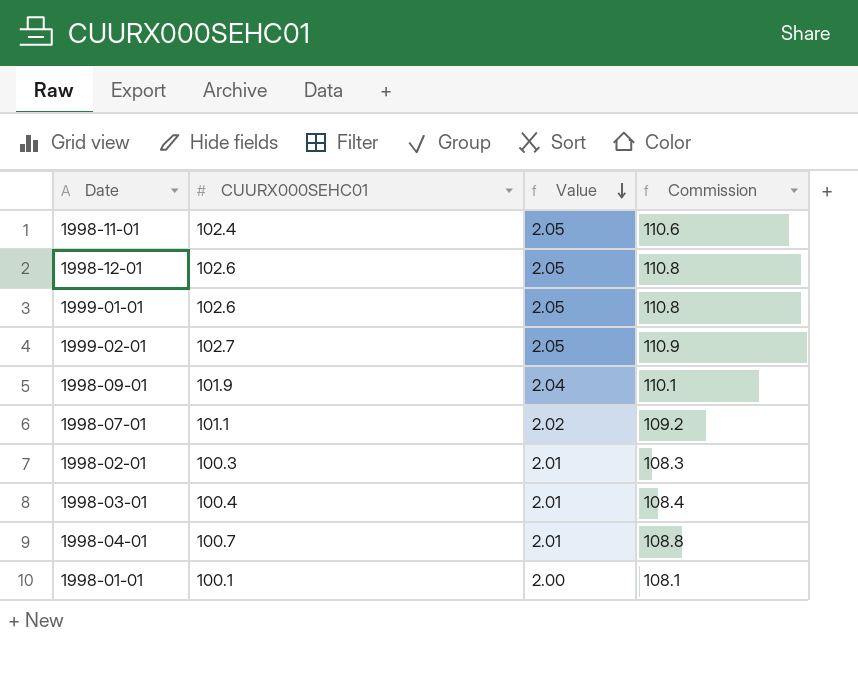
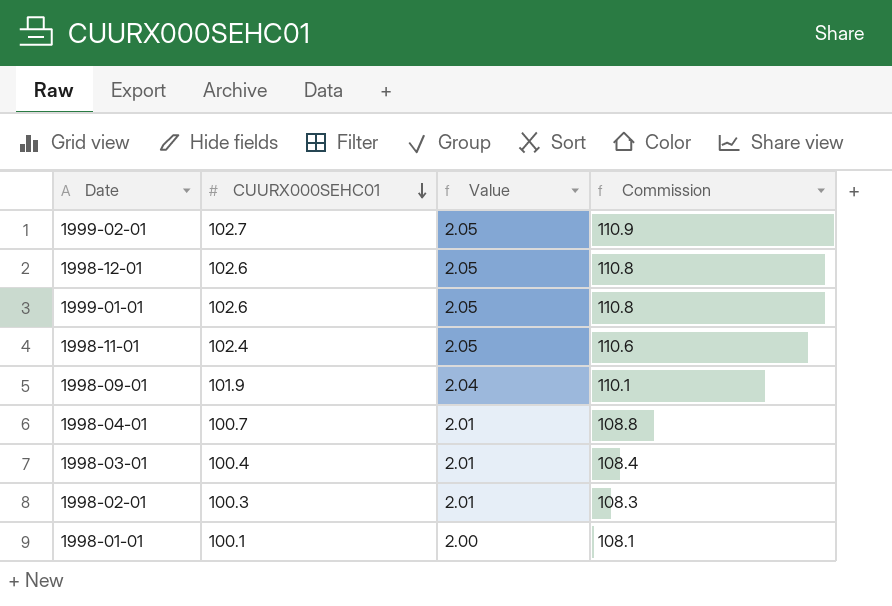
row order: Value descending -> CUURX000SEHC01 descending
row 1998-07-01: 101.1 | 2.02 | 109.2 -> none

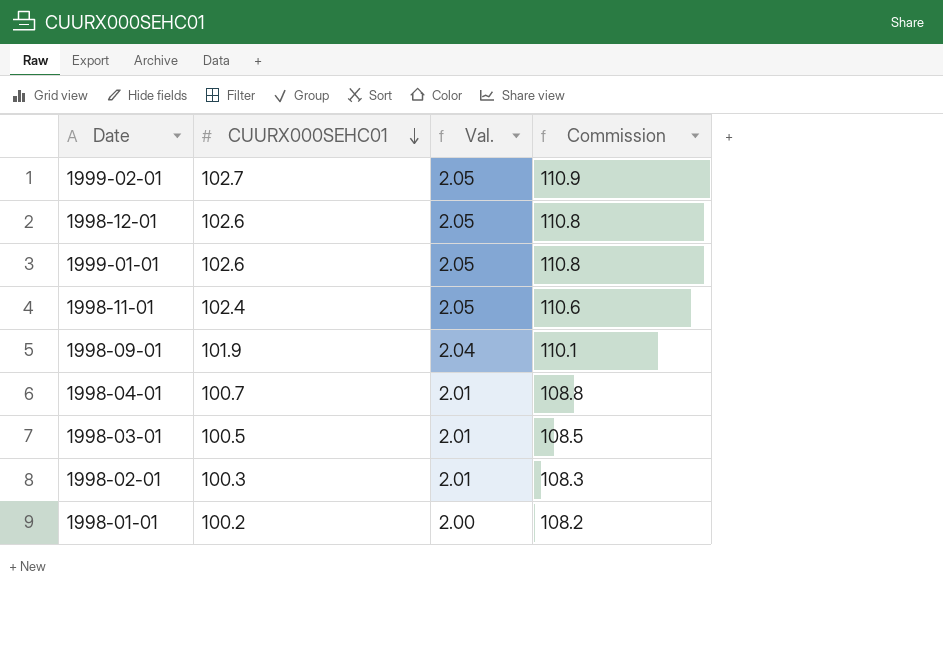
column name: Value -> Val.
1998-03-01 | CUURX000SEHC01: 100.4 -> 100.5
1998-03-01 | Commission: 108.4 -> 108.5
1998-01-01 | CUURX000SEHC01: 100.1 -> 100.2
1998-01-01 | Commission: 108.1 -> 108.2

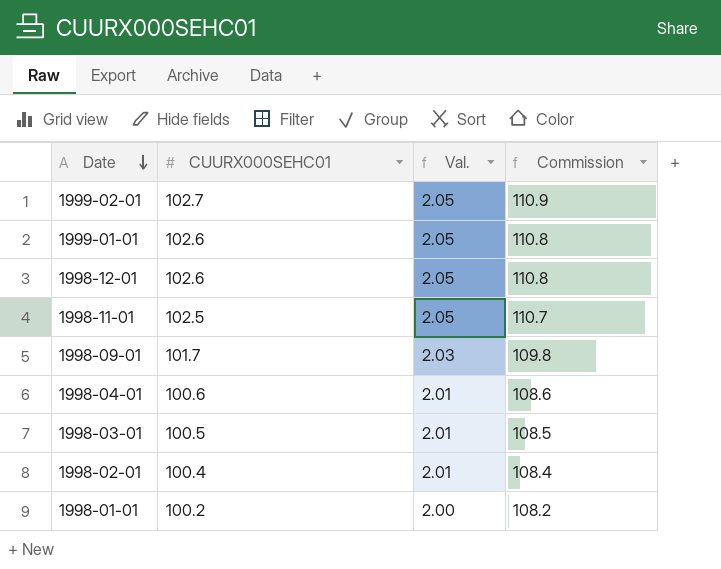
row order: CUURX000SEHC01 descending -> Date descending
1998-11-01 | CUURX000SEHC01: 102.4 -> 102.5
1998-11-01 | Commission: 110.6 -> 110.7
1998-09-01 | CUURX000SEHC01: 101.9 -> 101.7
1998-09-01 | Val.: 2.04 -> 2.03
1998-09-01 | Commission: 110.1 -> 109.8
1998-04-01 | CUURX000SEHC01: 100.7 -> 100.6
1998-04-01 | Commission: 108.8 -> 108.6
1998-02-01 | CUURX000SEHC01: 100.3 -> 100.4
1998-02-01 | Commission: 108.3 -> 108.4

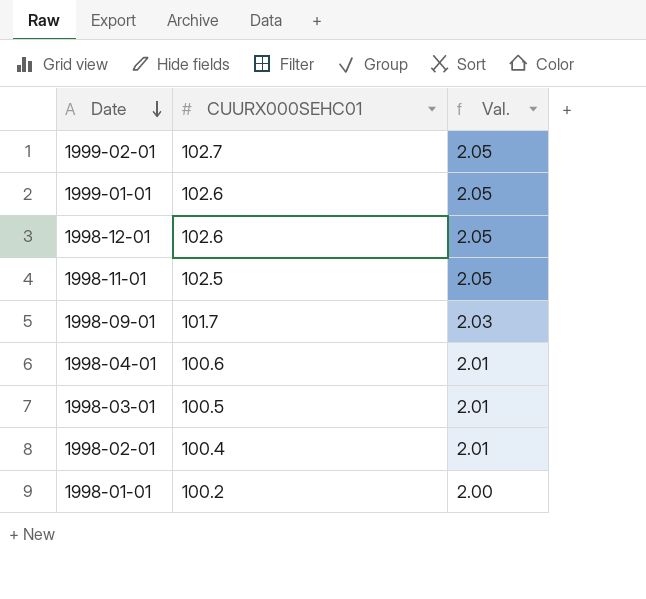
column Commission | formula: [CUURX000SEHC01] * 1.08 -> none

